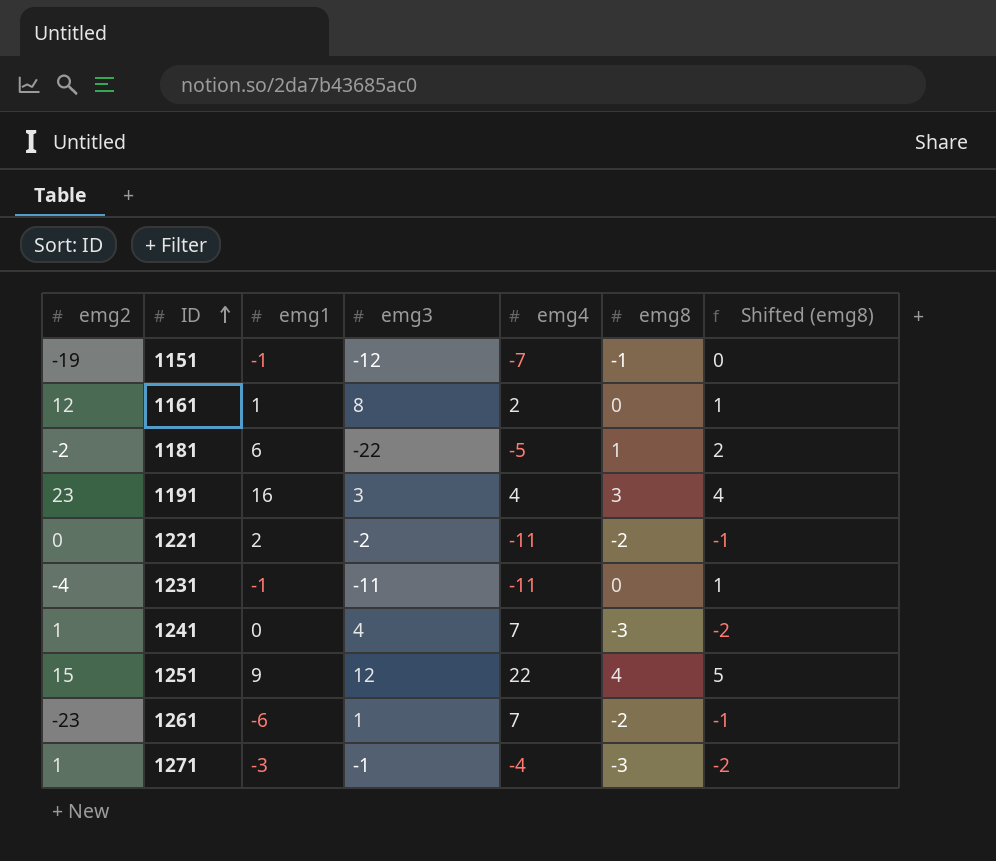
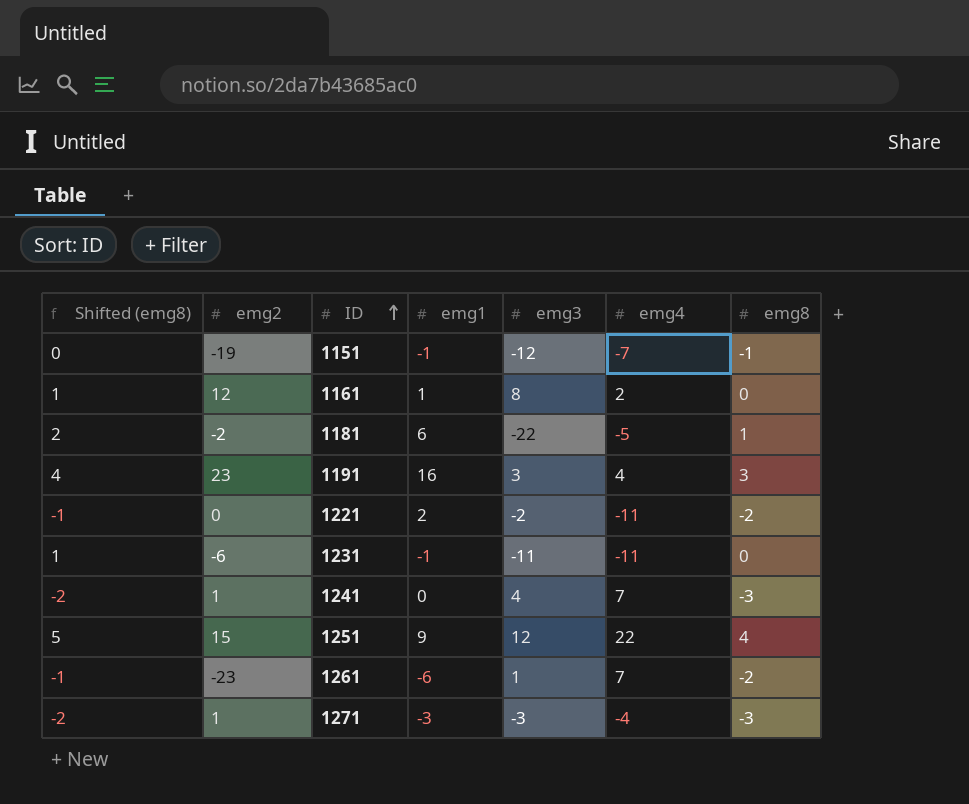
column Shifted (emg8) | position: 7 -> 1
1231 | emg2: -4 -> -6
1271 | emg3: -1 -> -3

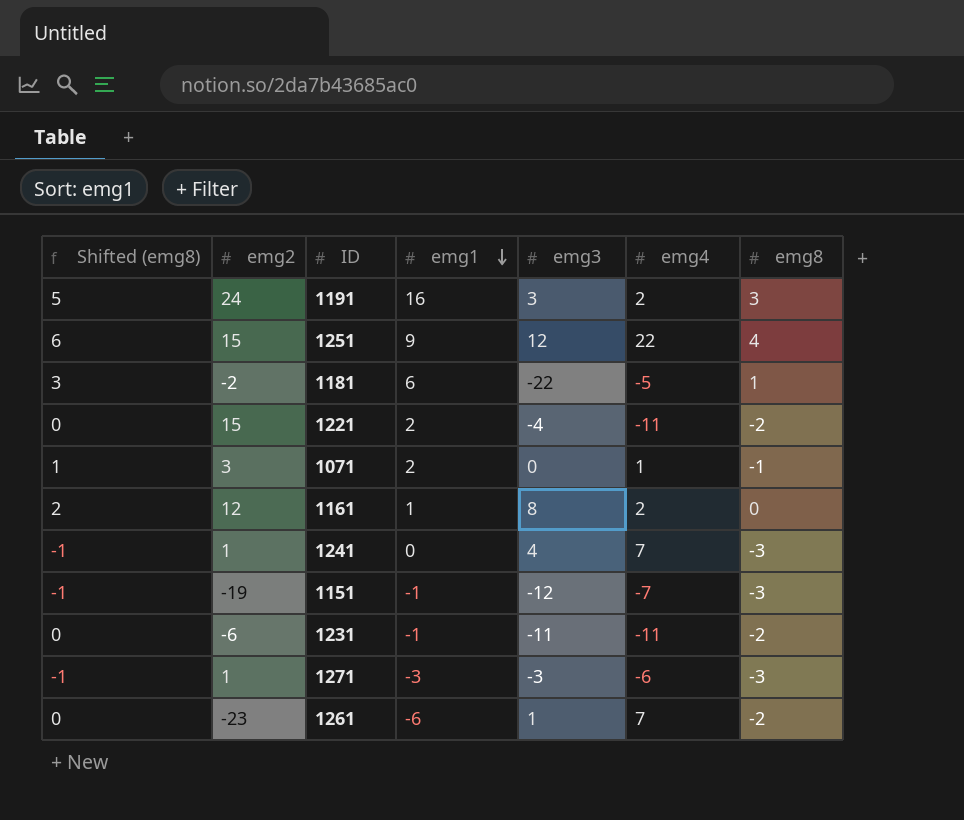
row order: ID ascending -> emg1 descending
column Shifted (emg8) | formula: [emg8] + 1 -> [emg8] + 2
1191 | emg2: 23 -> 24
1191 | emg4: 4 -> 2
1221 | emg2: 0 -> 15
1221 | emg3: -2 -> -4
row 1071: none -> 1 | 3 | 2 | 0 | 1 | -1
1151 | emg8: -1 -> -3
1231 | emg8: 0 -> -2
1271 | emg4: -4 -> -6

